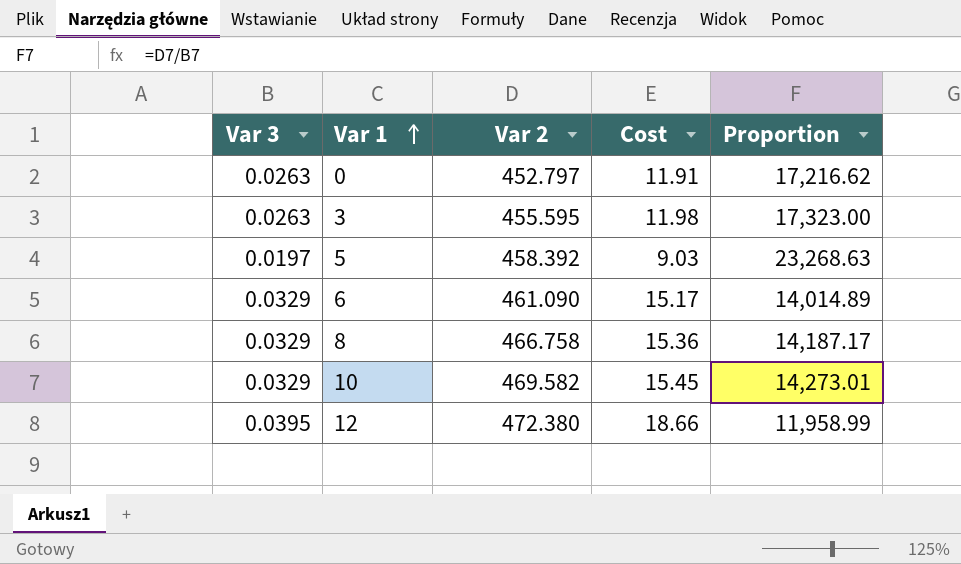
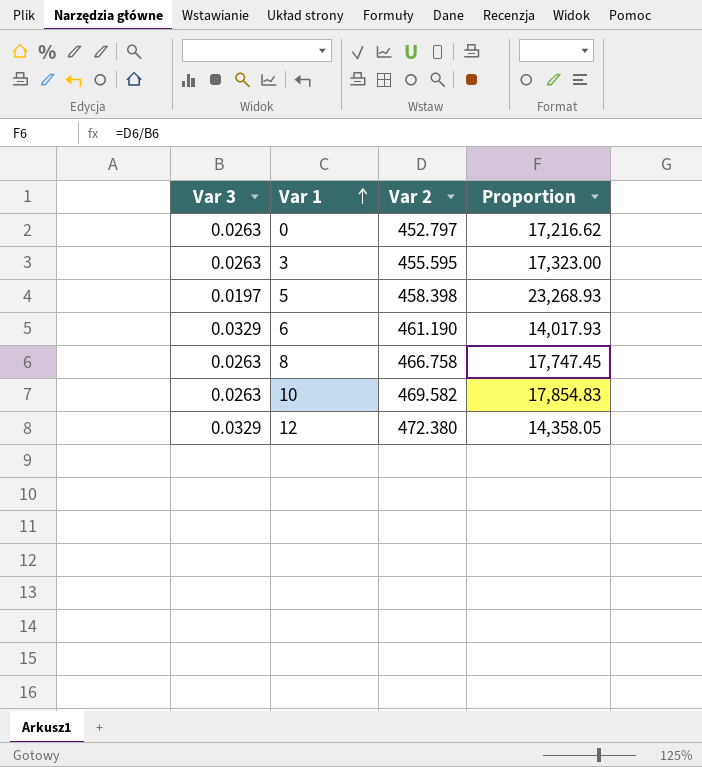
column Cost | formula: [Var 3] * [Var 2] -> none
5 | Var 2: 458.392 -> 458.398
5 | Proportion: 23,268.63 -> 23,268.93
6 | Var 2: 461.090 -> 461.190
6 | Proportion: 14,014.89 -> 14,017.93
8 | Var 3: 0.0329 -> 0.0263
8 | Proportion: 14,187.17 -> 17,747.45
10 | Var 3: 0.0329 -> 0.0263
10 | Proportion: 14,273.01 -> 17,854.83
12 | Var 3: 0.0395 -> 0.0329
12 | Proportion: 11,958.99 -> 14,358.05

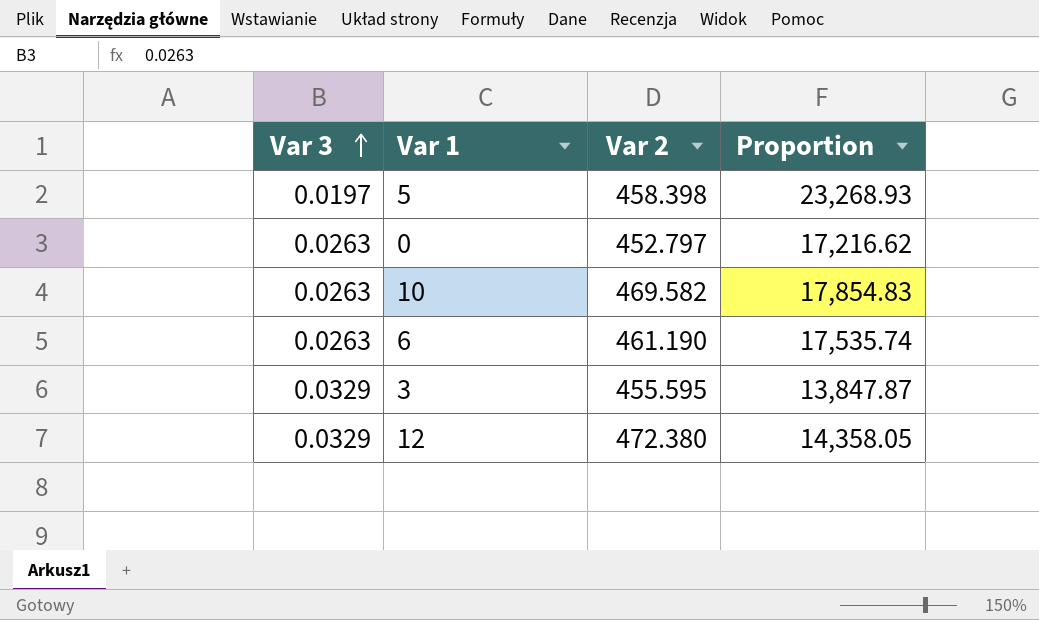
row order: Var 1 ascending -> Var 3 ascending
row 8: 0.0263 | 466.758 | 17,747.45 -> none
6 | Var 3: 0.0329 -> 0.0263
6 | Proportion: 14,017.93 -> 17,535.74
3 | Var 3: 0.0263 -> 0.0329
3 | Proportion: 17,323.00 -> 13,847.87

